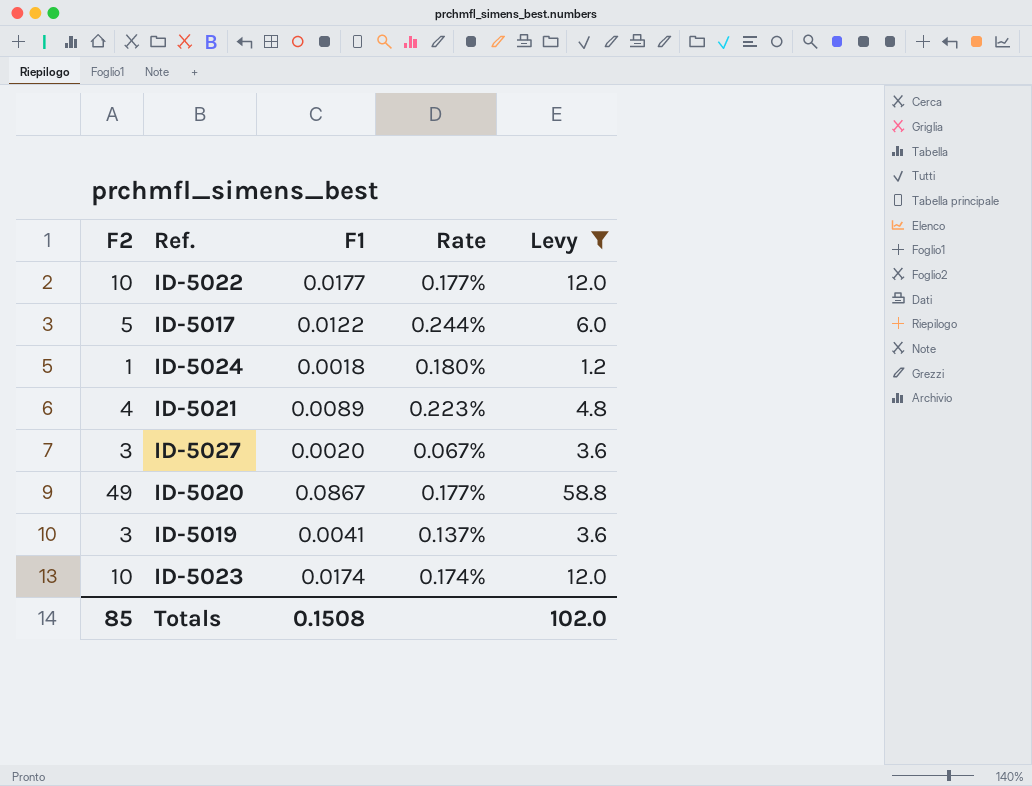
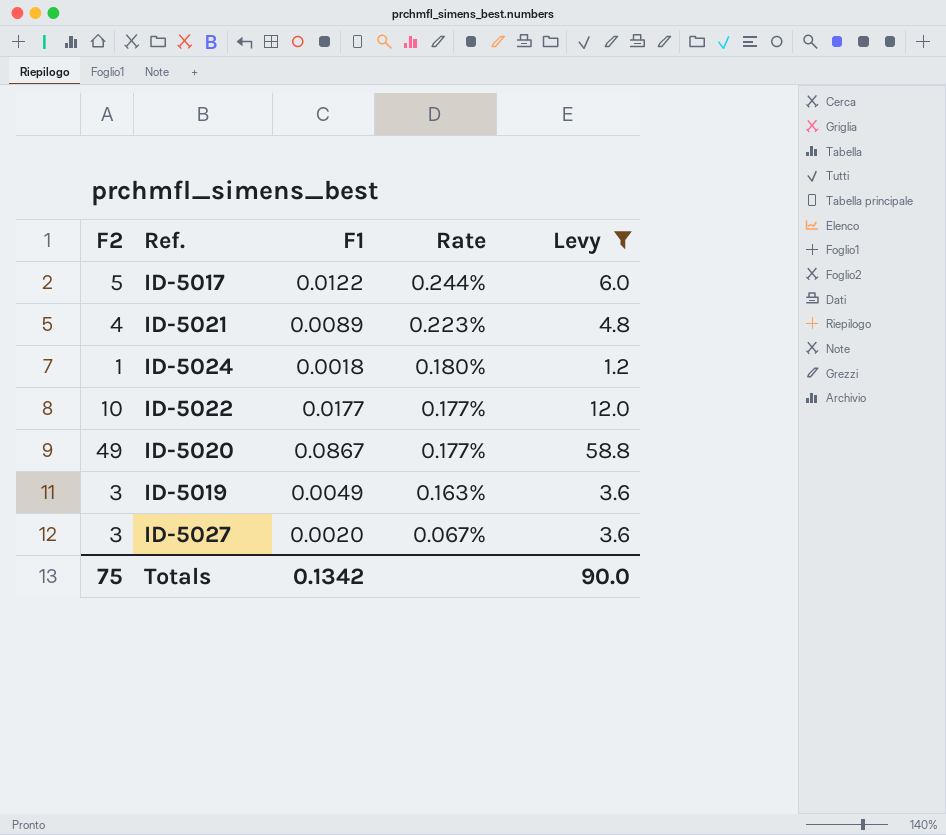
row order: none -> Rate descending
row ID-5023: 10 | 0.0174 | 0.174% | 12.0 -> none
ID-5019 | F1: 0.0041 -> 0.0049
ID-5019 | Rate: 0.137% -> 0.163%
Totals | F2: 85 -> 75
Totals | F1: 0.1508 -> 0.1342
Totals | Levy: 102.0 -> 90.0

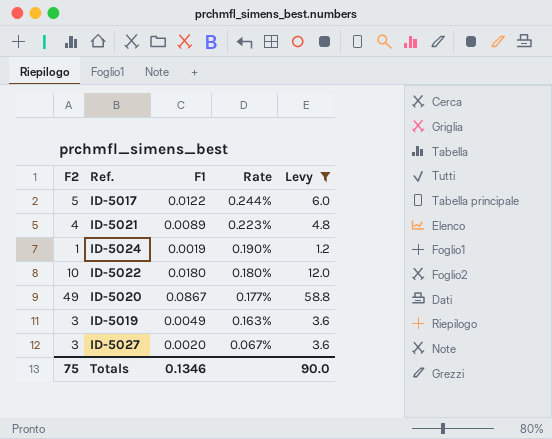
ID-5024 | F1: 0.0018 -> 0.0019
ID-5024 | Rate: 0.180% -> 0.190%
ID-5022 | F1: 0.0177 -> 0.0180
ID-5022 | Rate: 0.177% -> 0.180%
Totals | F1: 0.1342 -> 0.1346

